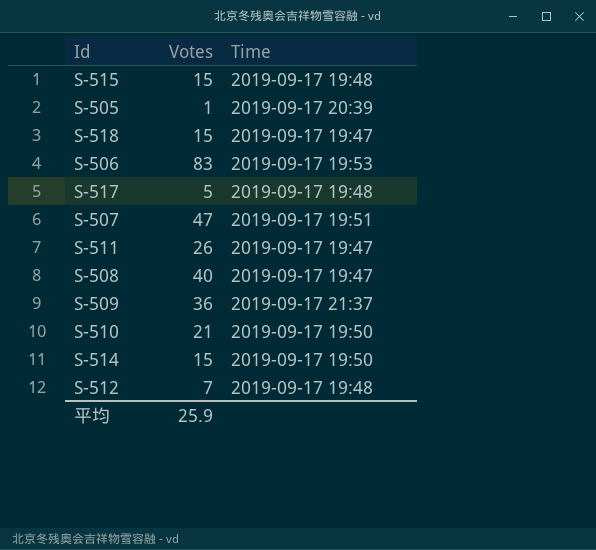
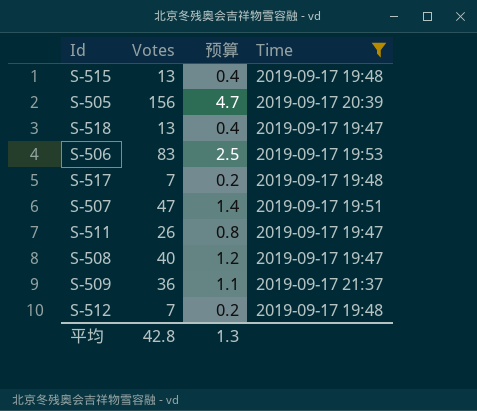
filter: none -> Time != 2019-09-17 19:50
column 预算 | formula: none -> [Votes] * 0.03
S-515 | Votes: 15 -> 13
S-505 | Votes: 1 -> 156
S-518 | Votes: 15 -> 13
S-517 | Votes: 5 -> 7
平均 | Votes: 25.9 -> 42.8

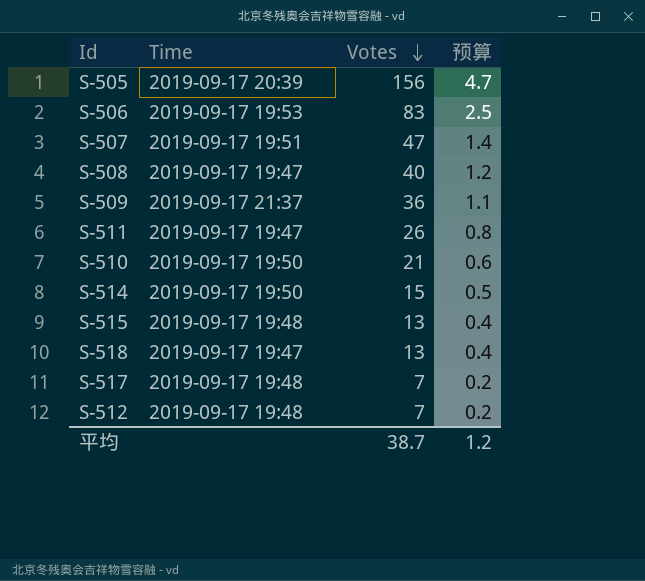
filter: Time != 2019-09-17 19:50 -> none
row order: none -> Votes descending
column Time | position: 4 -> 2
平均 | Votes: 42.8 -> 38.7
平均 | 预算: 1.3 -> 1.2

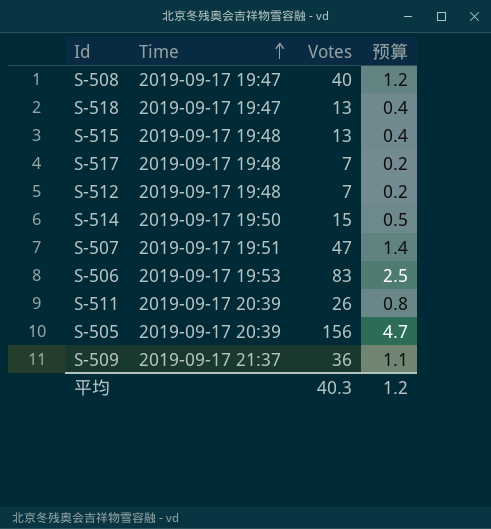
row order: Votes descending -> Time ascending
row S-510: 2019-09-17 19:50 | 21 | 0.6 -> none
S-511 | Time: 2019-09-17 19:47 -> 2019-09-17 20:39
平均 | Votes: 38.7 -> 40.3

